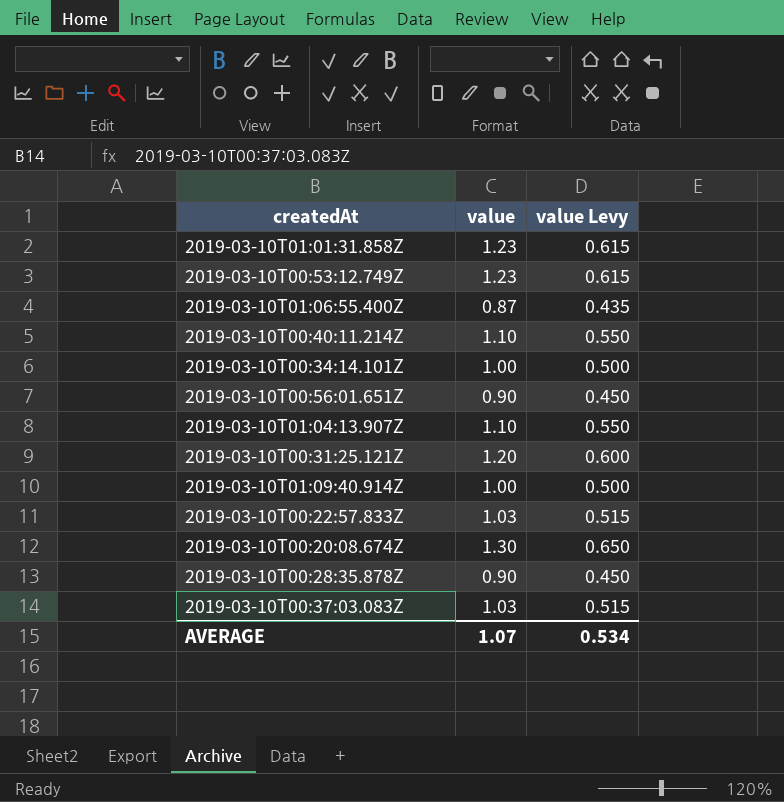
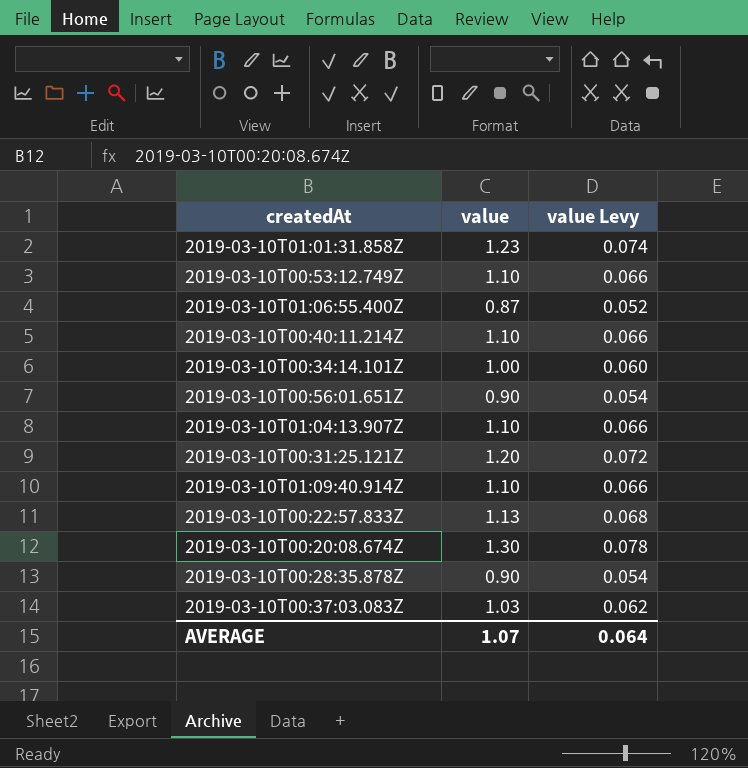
column value Levy | formula: [value] * 0.5 -> [value] * 0.06
2019-03-10T00:53:12.749Z | value: 1.23 -> 1.10
2019-03-10T01:09:40.914Z | value: 1.00 -> 1.10
2019-03-10T00:22:57.833Z | value: 1.03 -> 1.13
AVERAGE | value Levy: 0.534 -> 0.064

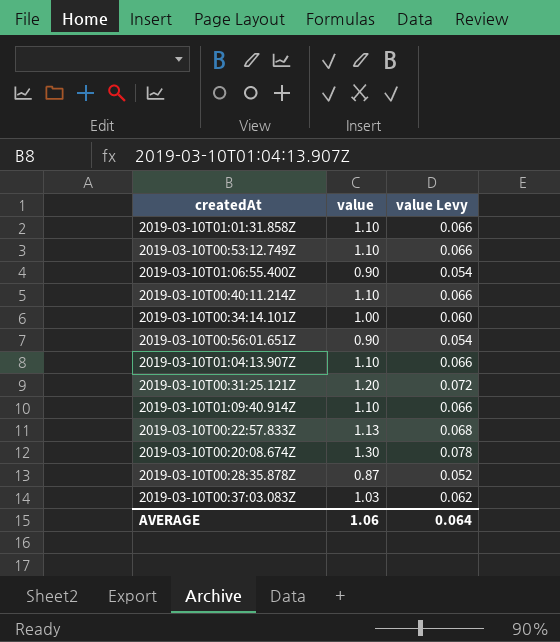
2019-03-10T01:01:31.858Z | value: 1.23 -> 1.10
2019-03-10T01:01:31.858Z | value Levy: 0.074 -> 0.066
2019-03-10T01:06:55.400Z | value: 0.87 -> 0.90
2019-03-10T01:06:55.400Z | value Levy: 0.052 -> 0.054
2019-03-10T00:28:35.878Z | value: 0.90 -> 0.87
2019-03-10T00:28:35.878Z | value Levy: 0.054 -> 0.052
AVERAGE | value: 1.07 -> 1.06

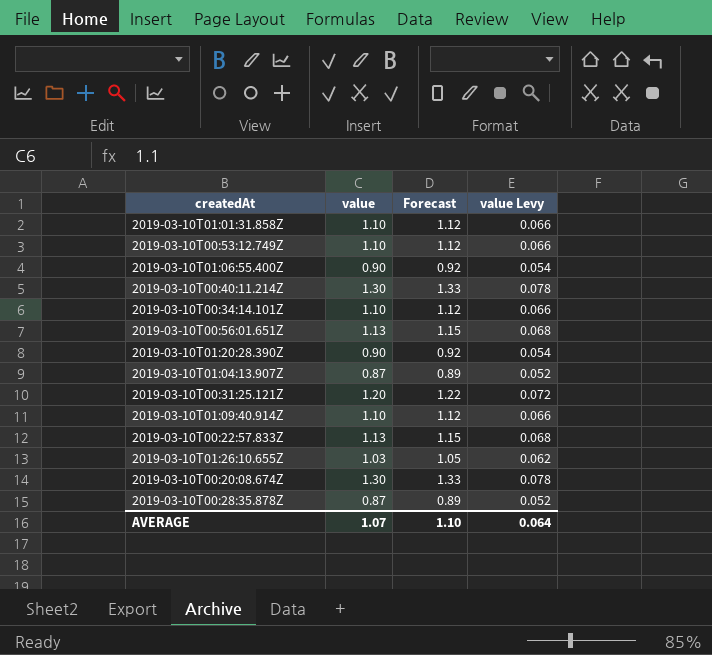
column Forecast | formula: none -> [value] * 1.02
row 2019-03-10T00:37:03.083Z: 1.03 | 0.062 -> none
2019-03-10T00:40:11.214Z | value: 1.10 -> 1.30
2019-03-10T00:40:11.214Z | value Levy: 0.066 -> 0.078
2019-03-10T00:34:14.101Z | value: 1.00 -> 1.10
2019-03-10T00:34:14.101Z | value Levy: 0.060 -> 0.066
2019-03-10T00:56:01.651Z | value: 0.90 -> 1.13
2019-03-10T00:56:01.651Z | value Levy: 0.054 -> 0.068
row 2019-03-10T01:20:28.390Z: none -> 0.90 | 0.92 | 0.054
2019-03-10T01:04:13.907Z | value: 1.10 -> 0.87
2019-03-10T01:04:13.907Z | value Levy: 0.066 -> 0.052
row 2019-03-10T01:26:10.655Z: none -> 1.03 | 1.05 | 0.062
AVERAGE | value: 1.06 -> 1.07

